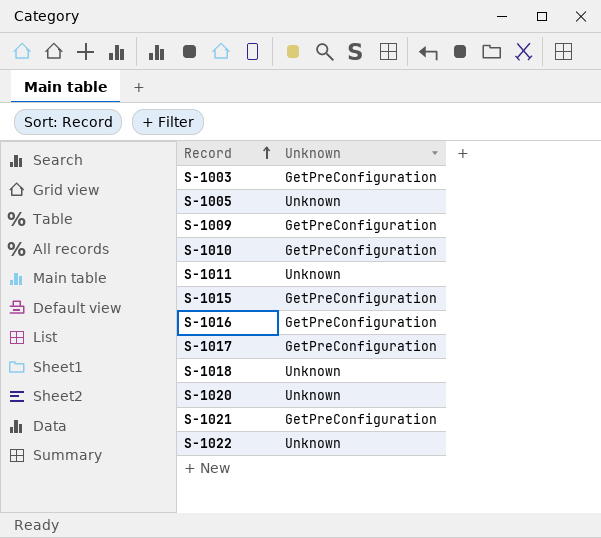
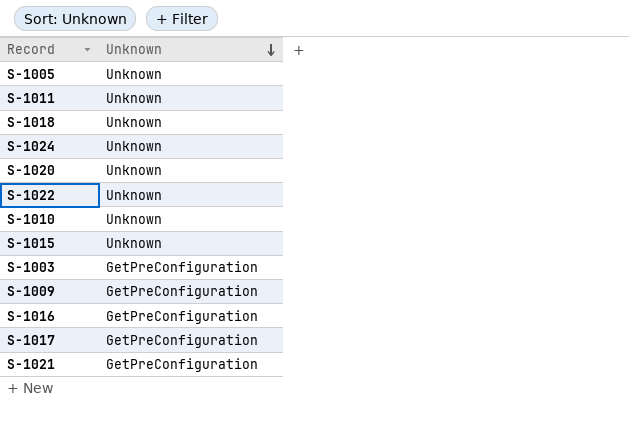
row order: Record ascending -> Unknown descending
row S-1024: none -> Unknown
S-1010 | Unknown: GetPreConfiguration -> Unknown
S-1015 | Unknown: GetPreConfiguration -> Unknown

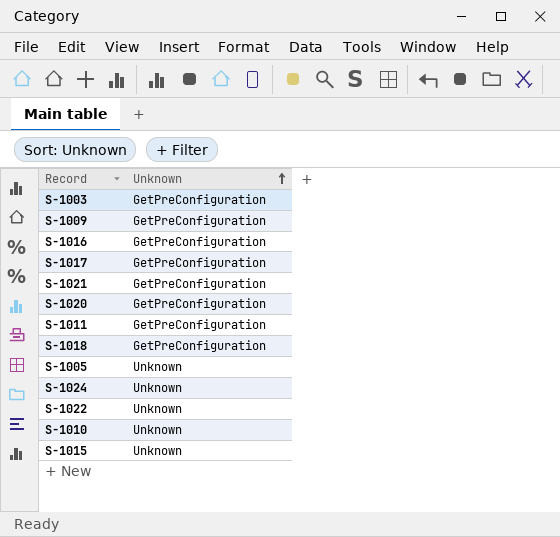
row order: Unknown descending -> Unknown ascending
S-1020 | Unknown: Unknown -> GetPreConfiguration
S-1011 | Unknown: Unknown -> GetPreConfiguration
S-1018 | Unknown: Unknown -> GetPreConfiguration

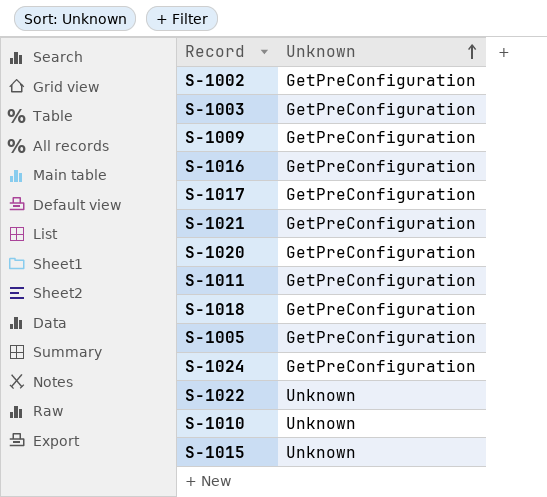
row S-1002: none -> GetPreConfiguration
S-1005 | Unknown: Unknown -> GetPreConfiguration
S-1024 | Unknown: Unknown -> GetPreConfiguration

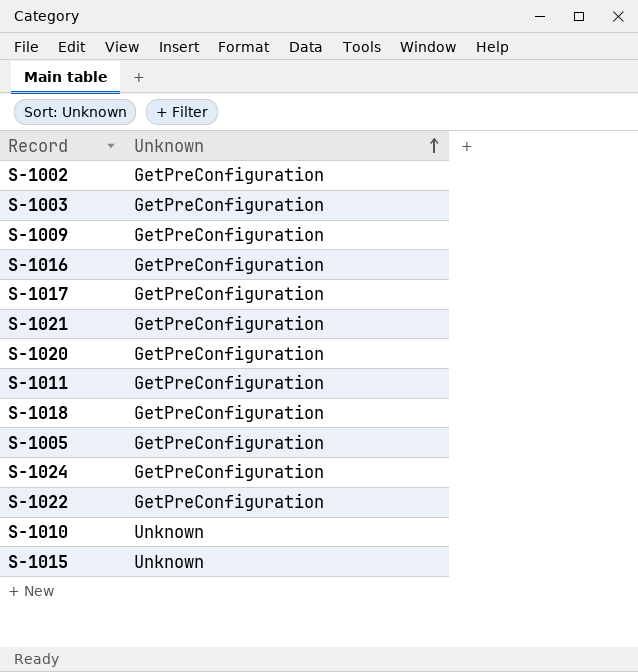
S-1022 | Unknown: Unknown -> GetPreConfiguration

